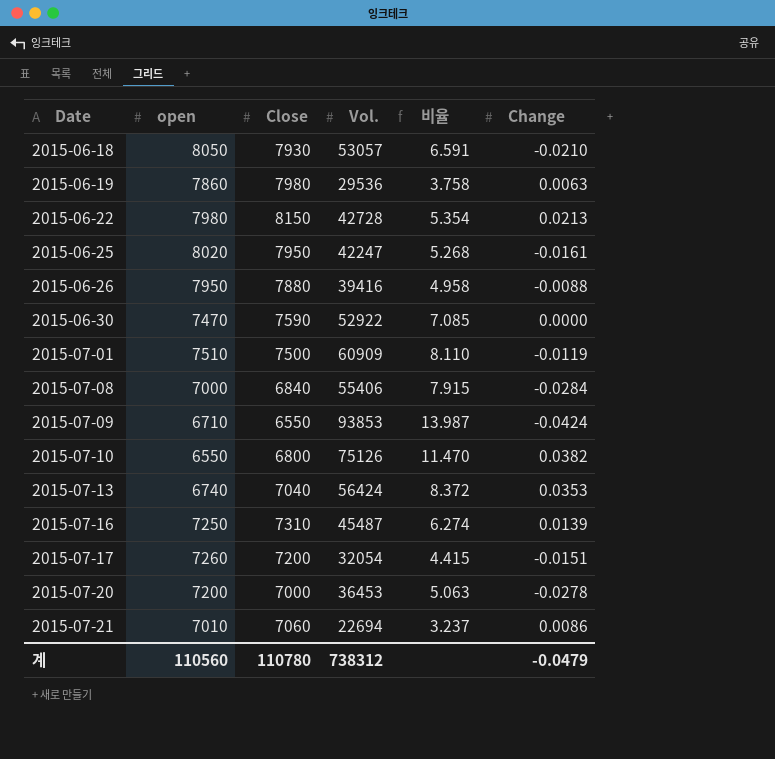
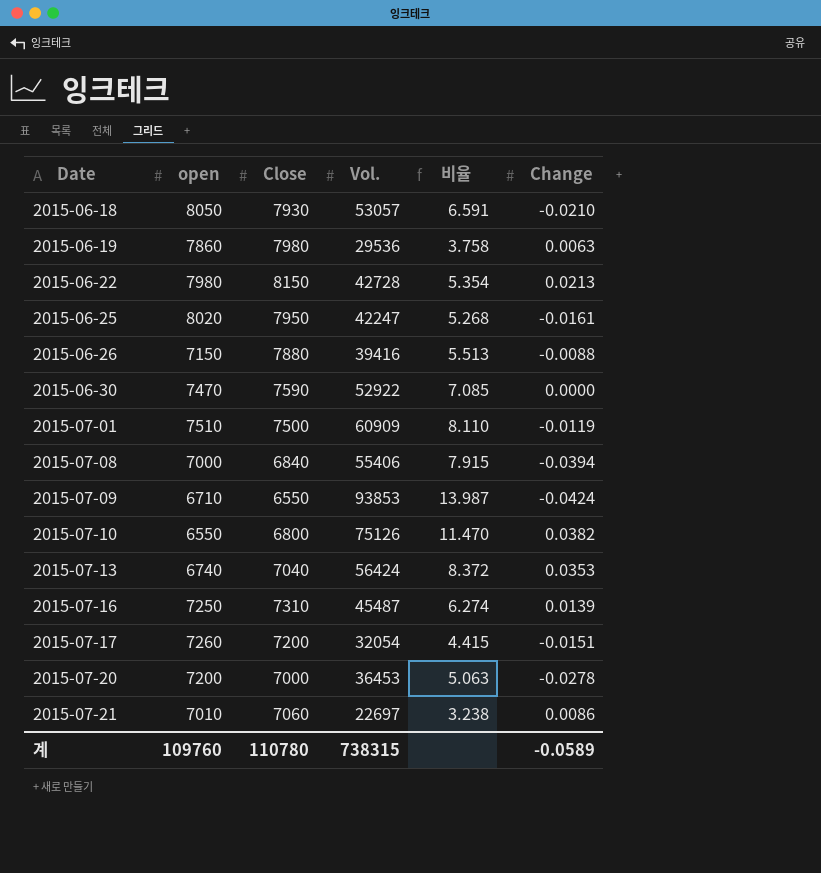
2015-06-26 | open: 7950 -> 7150
2015-06-26 | 비율: 4.958 -> 5.513
2015-07-08 | Change: -0.0284 -> -0.0394
2015-07-21 | Vol.: 22694 -> 22697
2015-07-21 | 비율: 3.237 -> 3.238
계 | open: 110560 -> 109760
계 | Vol.: 738312 -> 738315
계 | Change: -0.0479 -> -0.0589

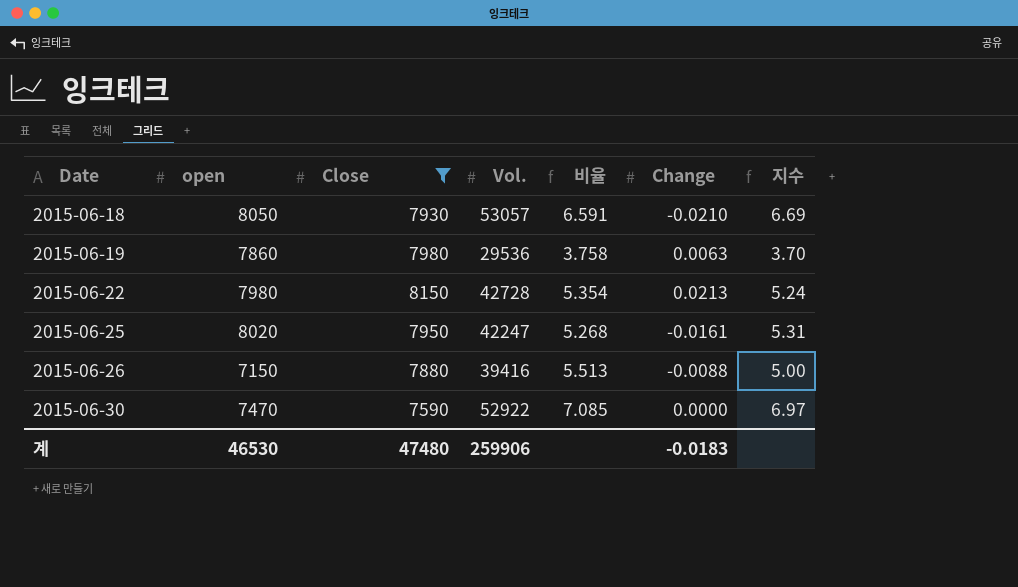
filter: none -> Close >= 7590
column 지수 | formula: none -> [Vol.] / [Close]
계 | open: 109760 -> 46530
계 | Close: 110780 -> 47480
계 | Vol.: 738315 -> 259906
계 | Change: -0.0589 -> -0.0183

